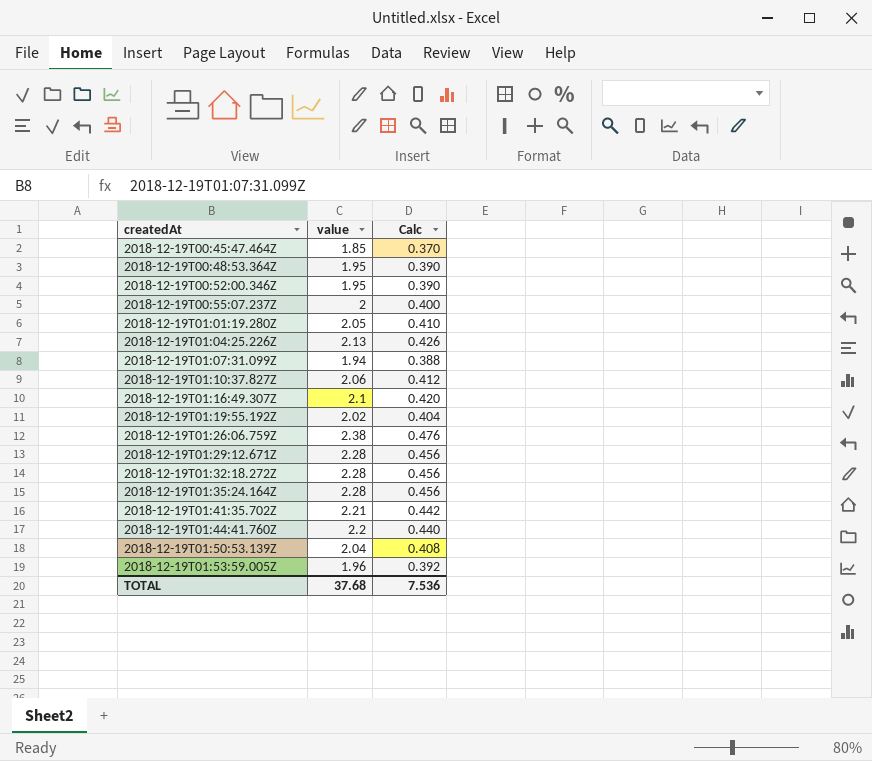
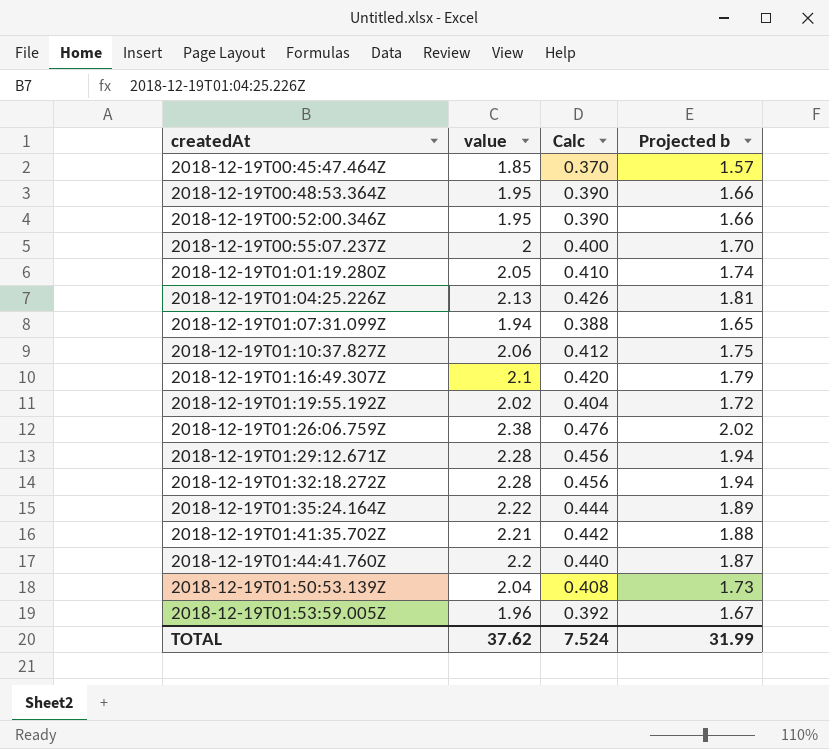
column Projected b | formula: none -> [value] * 0.85
2018-12-19T01:35:24.164Z | value: 2.28 -> 2.22
2018-12-19T01:35:24.164Z | Calc: 0.456 -> 0.444
TOTAL | value: 37.68 -> 37.62
TOTAL | Calc: 7.536 -> 7.524

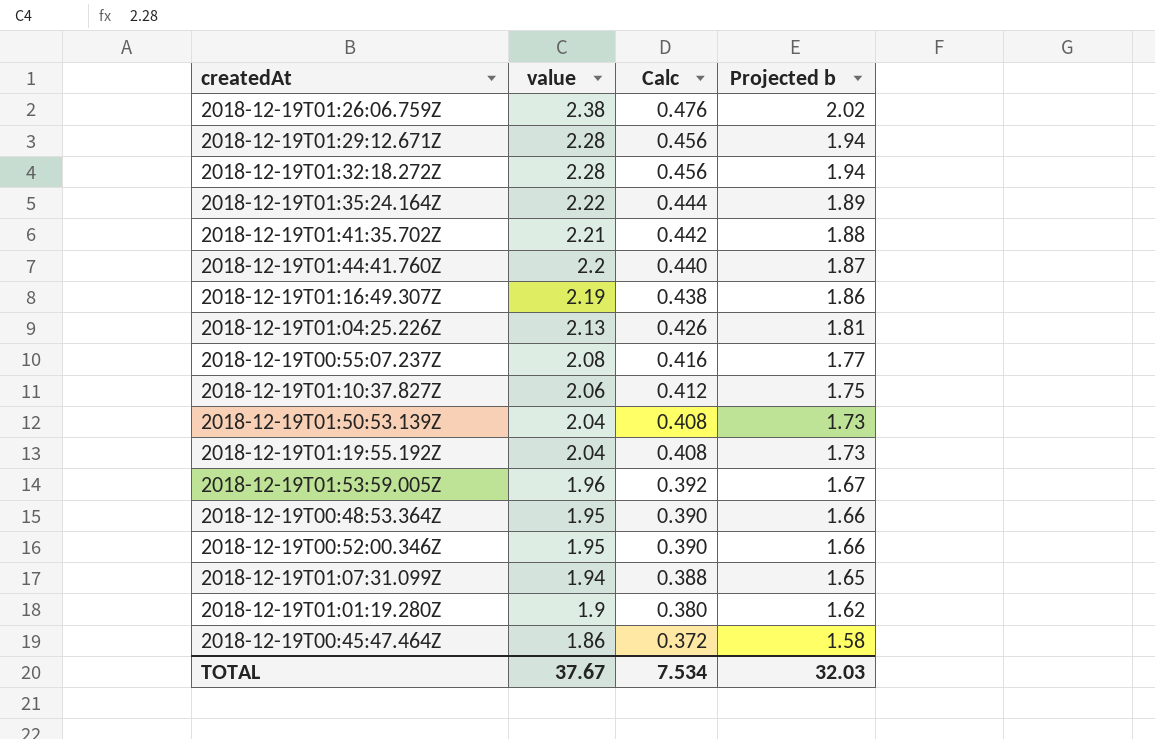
row order: createdAt ascending -> value descending
2018-12-19T01:16:49.307Z | value: 2.1 -> 2.19
2018-12-19T01:16:49.307Z | Calc: 0.420 -> 0.438
2018-12-19T01:16:49.307Z | Projected b: 1.79 -> 1.86
2018-12-19T00:55:07.237Z | value: 2 -> 2.08
2018-12-19T00:55:07.237Z | Calc: 0.400 -> 0.416
2018-12-19T00:55:07.237Z | Projected b: 1.70 -> 1.77
2018-12-19T01:19:55.192Z | value: 2.02 -> 2.04
2018-12-19T01:19:55.192Z | Calc: 0.404 -> 0.408
2018-12-19T01:19:55.192Z | Projected b: 1.72 -> 1.73
2018-12-19T01:01:19.280Z | value: 2.05 -> 1.9
2018-12-19T01:01:19.280Z | Calc: 0.410 -> 0.380
2018-12-19T01:01:19.280Z | Projected b: 1.74 -> 1.62
2018-12-19T00:45:47.464Z | value: 1.85 -> 1.86
2018-12-19T00:45:47.464Z | Calc: 0.370 -> 0.372
2018-12-19T00:45:47.464Z | Projected b: 1.57 -> 1.58
TOTAL | value: 37.62 -> 37.67
TOTAL | Calc: 7.524 -> 7.534
TOTAL | Projected b: 31.99 -> 32.03

